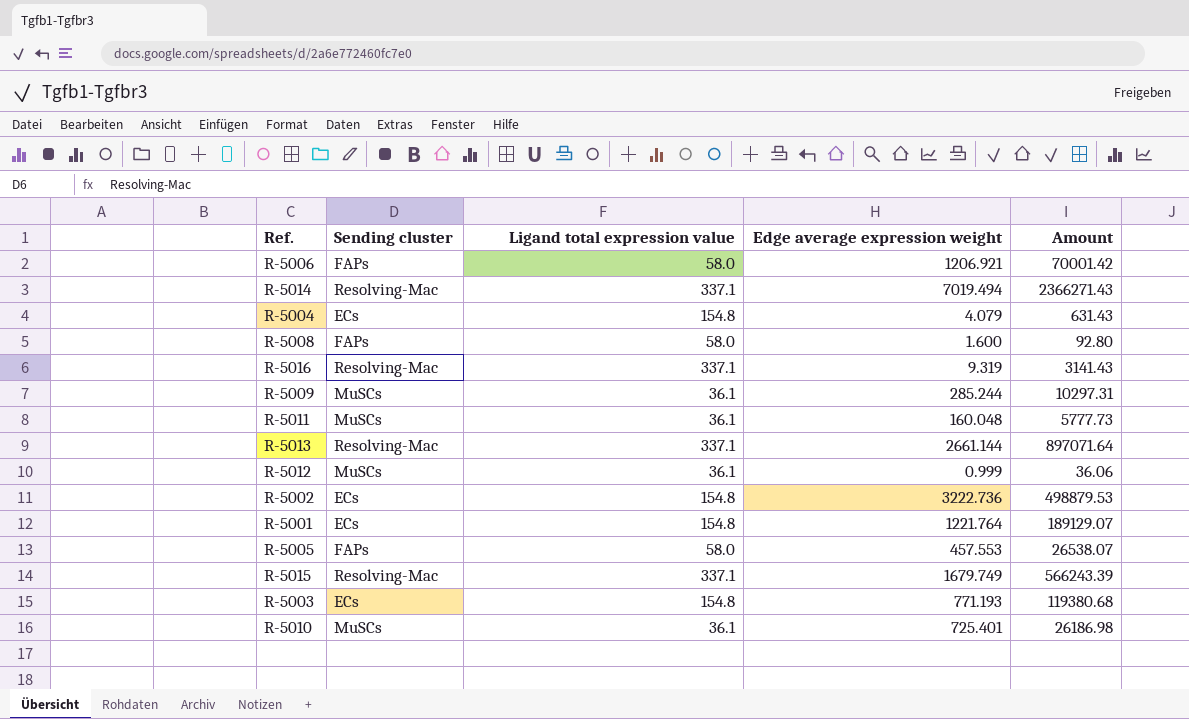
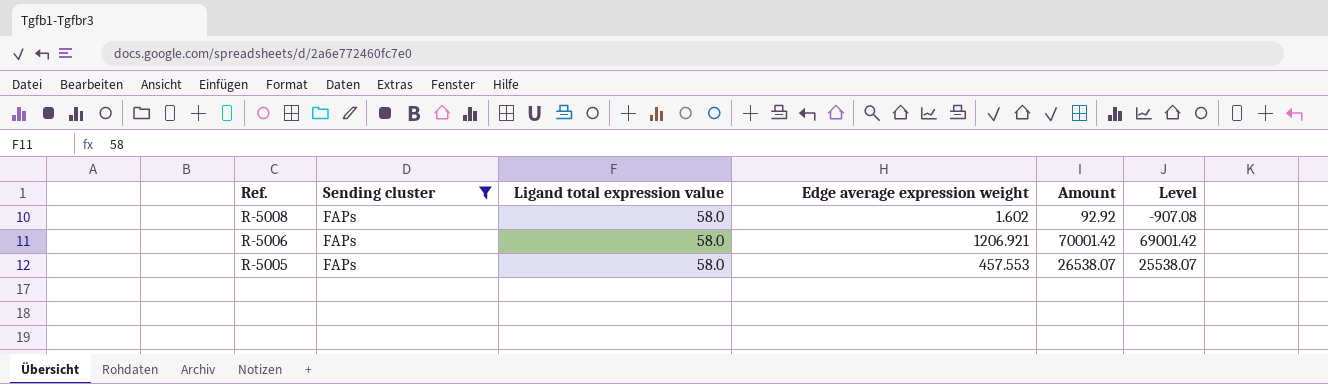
filter: none -> Sending cluster = FAPs
row order: none -> Ref. descending
column Level | formula: none -> [Amount] - 1000
R-5008 | Edge average expression weight: 1.600 -> 1.602
R-5008 | Amount: 92.80 -> 92.92

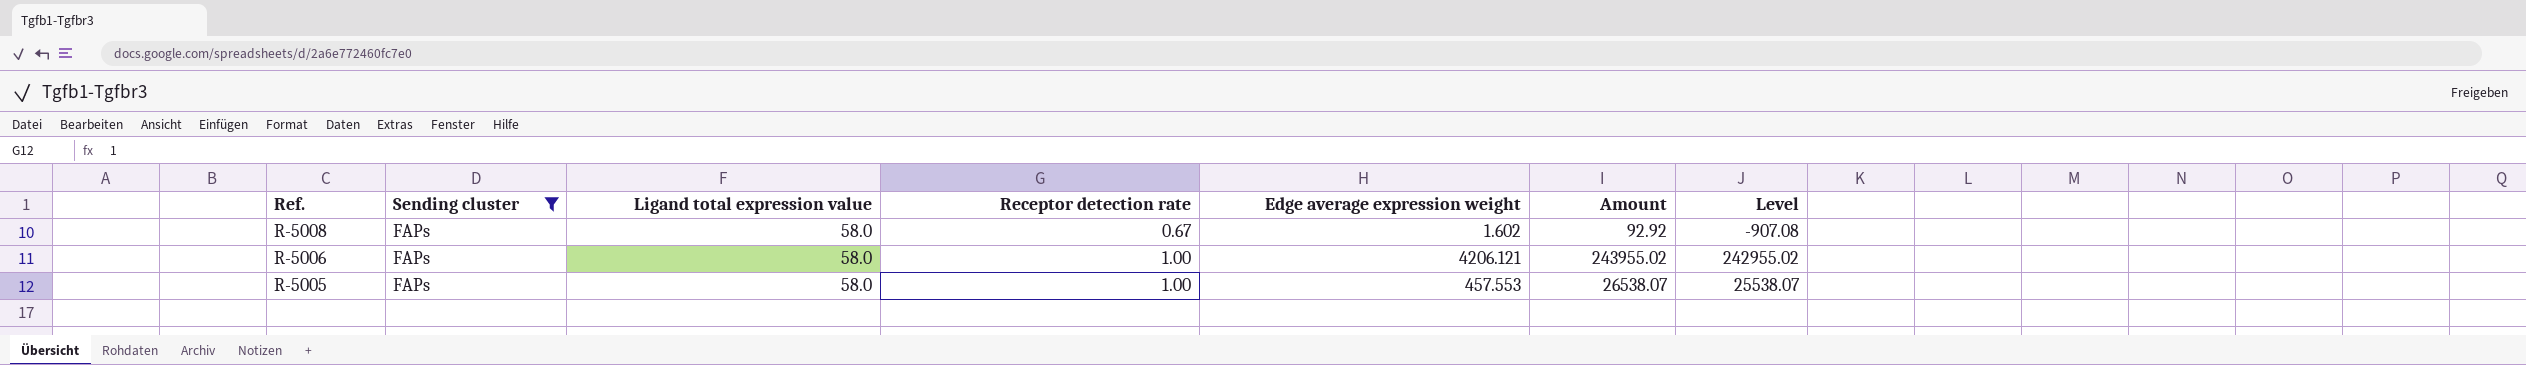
column Receptor detection rate | position: none -> 4
R-5006 | Edge average expression weight: 1206.921 -> 4206.121
R-5006 | Amount: 70001.42 -> 243955.02
R-5006 | Level: 69001.42 -> 242955.02

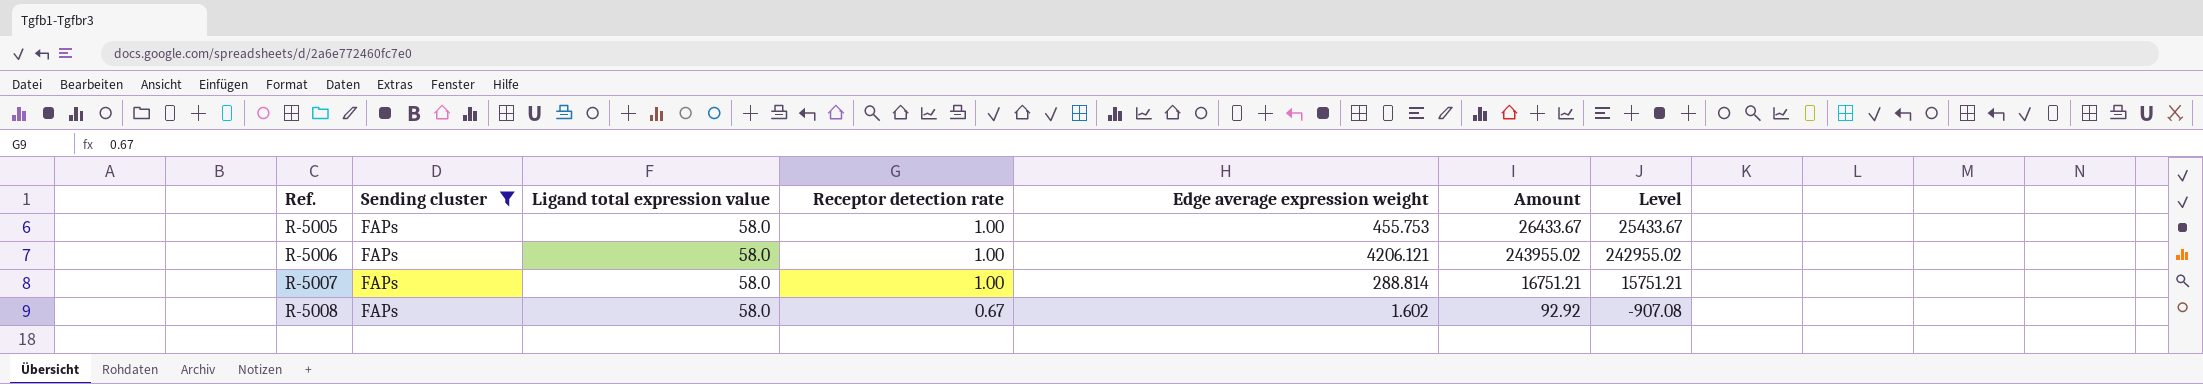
row order: Ref. descending -> Ref. ascending
R-5005 | Edge average expression weight: 457.553 -> 455.753
R-5005 | Amount: 26538.07 -> 26433.67
R-5005 | Level: 25538.07 -> 25433.67
row R-5007: none -> FAPs | 58.0 | 1.00 | 288.814 | 16751.21 | 15751.21

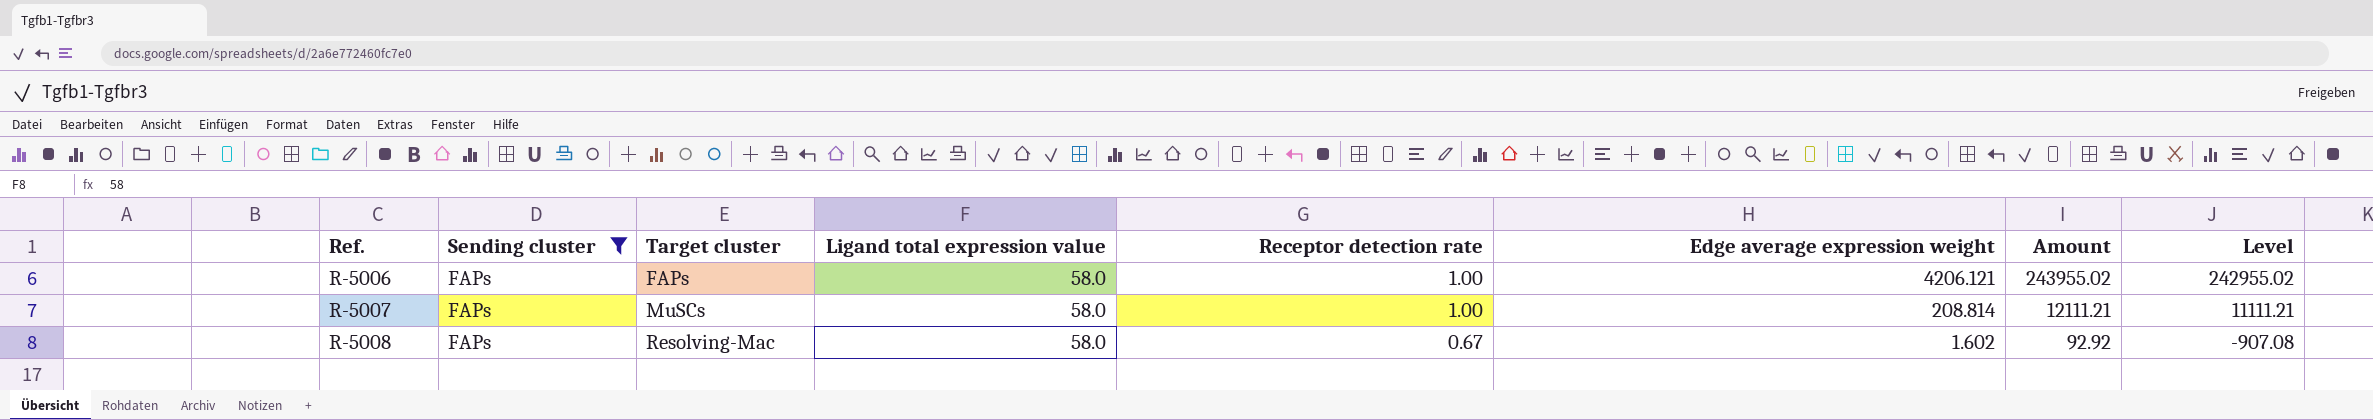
column Target cluster | position: none -> 3
row R-5005: FAPs | 58.0 | 1.00 | 455.753 | 26433.67 | 25433.67 -> none
R-5007 | Edge average expression weight: 288.814 -> 208.814
R-5007 | Amount: 16751.21 -> 12111.21
R-5007 | Level: 15751.21 -> 11111.21

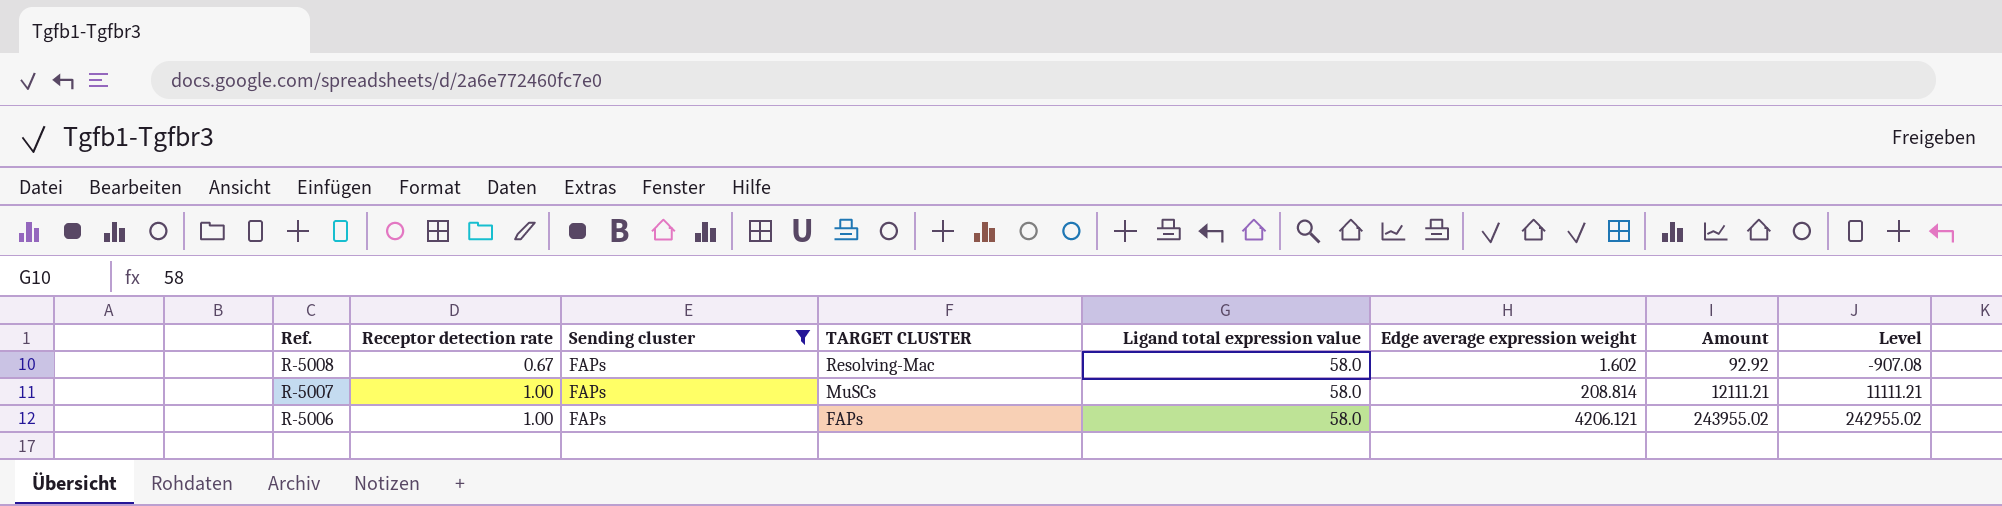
row order: Ref. ascending -> Ref. descending
column Receptor detection rate | position: 5 -> 2
column name: Target cluster -> TARGET CLUSTER

